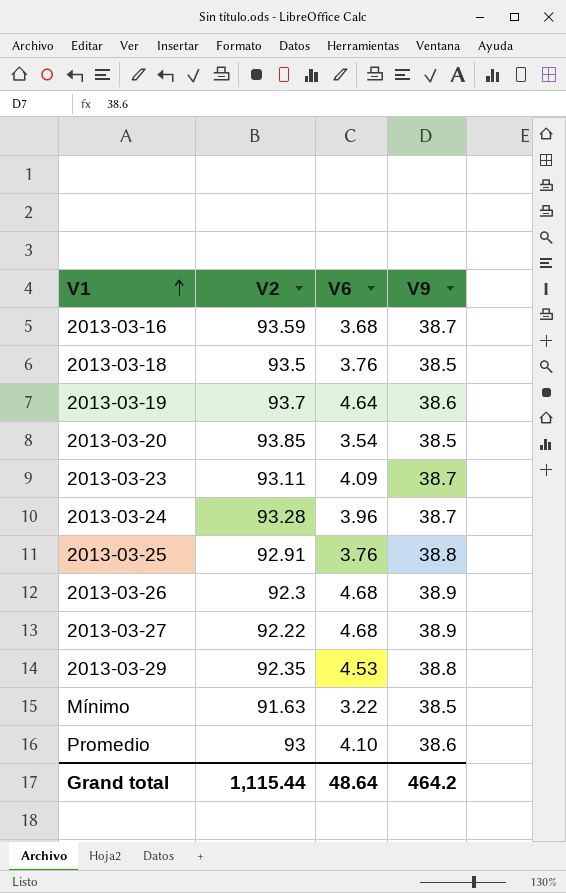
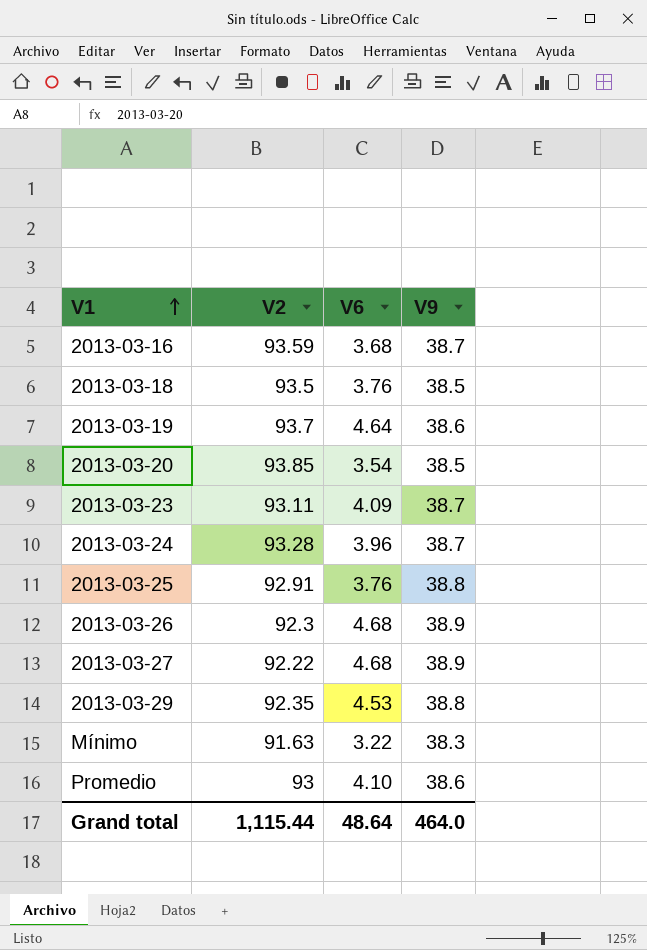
Mínimo | V9: 38.5 -> 38.3
Grand total | V9: 464.2 -> 464.0

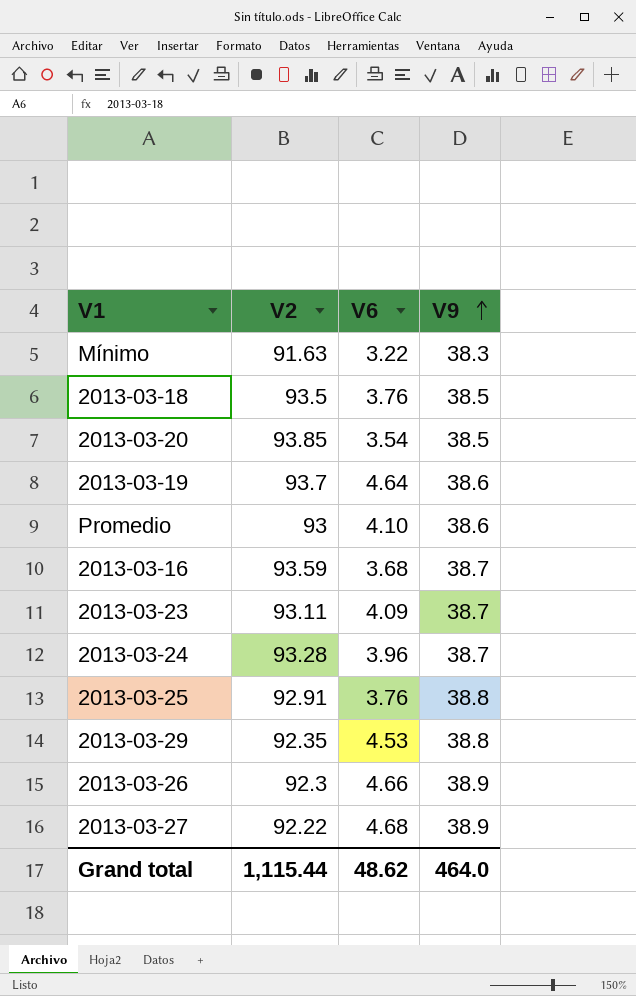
row order: V1 ascending -> V9 ascending
2013-03-26 | V6: 4.68 -> 4.66
Grand total | V6: 48.64 -> 48.62

